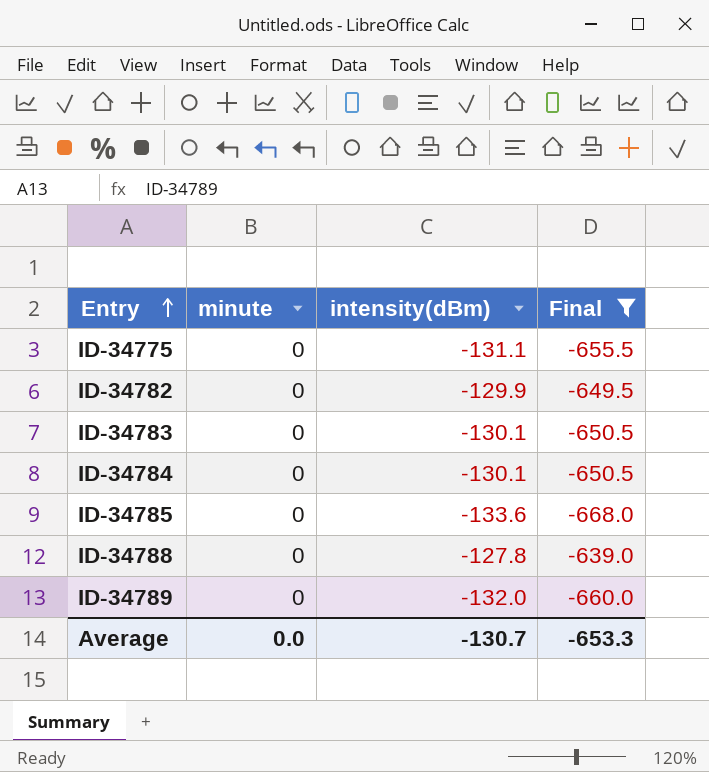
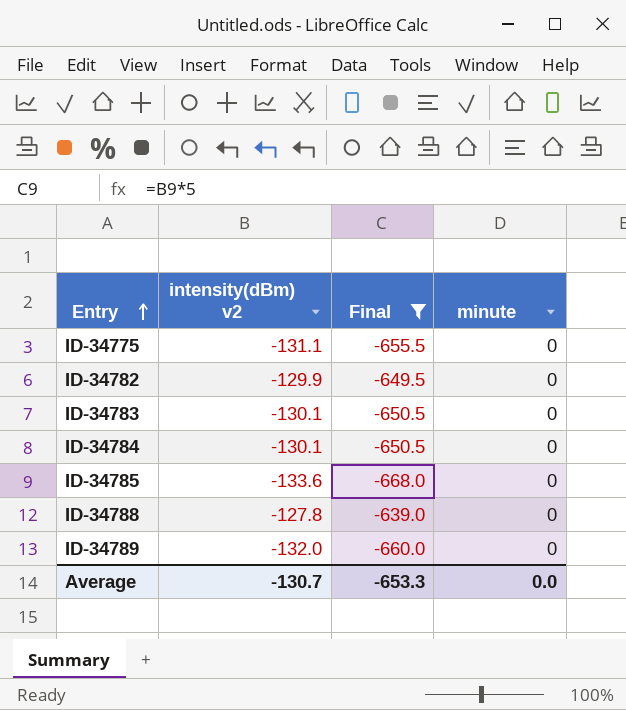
column name: intensity(dBm) -> intensity(dBm) v2
column minute | position: 2 -> 4

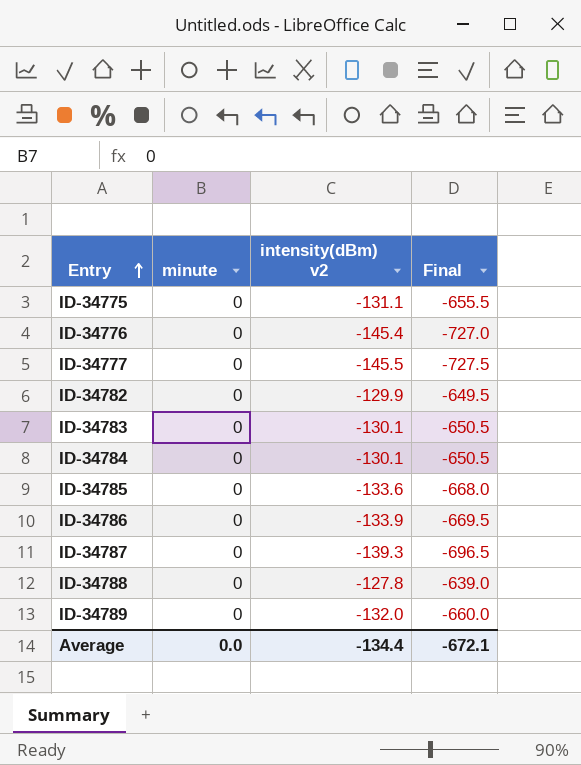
filter: Final >= -668.0 -> none
column minute | position: 4 -> 2
Average | intensity(dBm) v2: -130.7 -> -134.4
Average | Final: -653.3 -> -672.1

